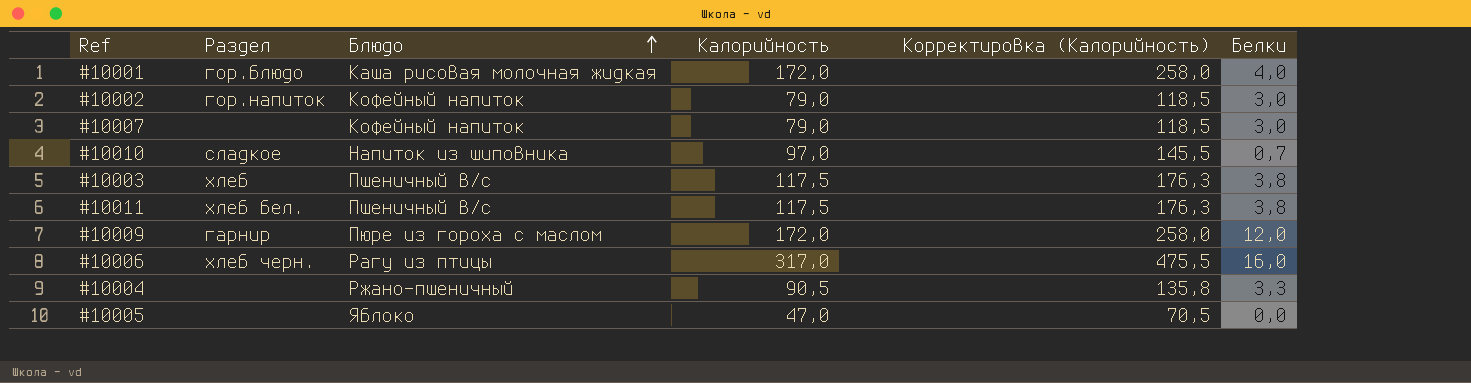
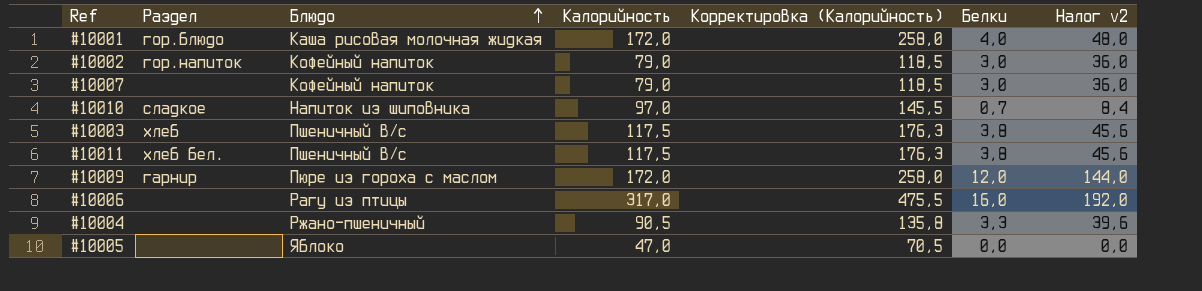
column Налог v2 | formula: none -> [Белки] * 12
#10006 | Раздел: хлеб черн. -> none

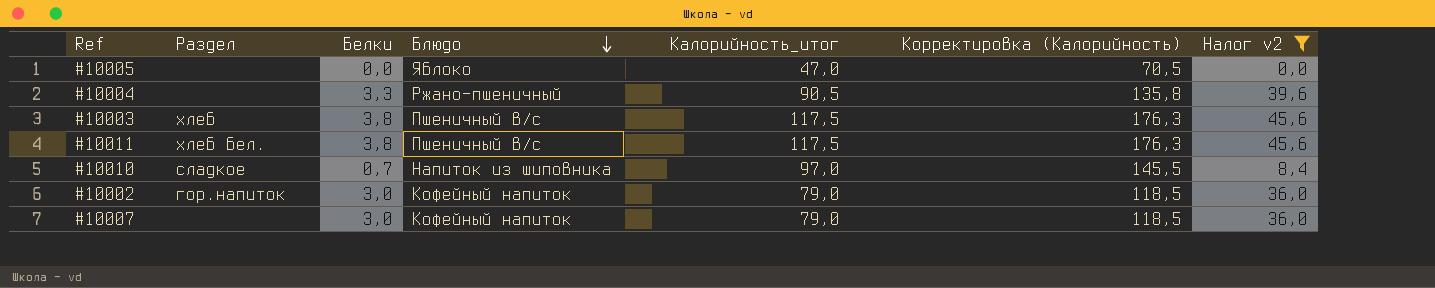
filter: none -> Налог v2 <= 45,6
row order: Блюдо ascending -> Блюдо descending
column Белки | position: 6 -> 3
column name: Калорийность -> Калорийность_итог

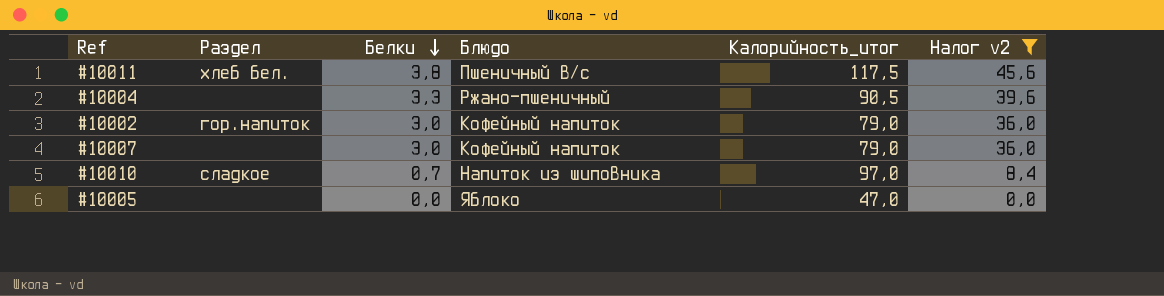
row order: Блюдо descending -> Белки descending
column Корректировка (Калорийность) | formula: [Калорийность_итог] * 1,5 -> none
row #10003: хлеб | 3,8 | Пшеничный в/с | 117,5 | 176,3 | 45,6 -> none

